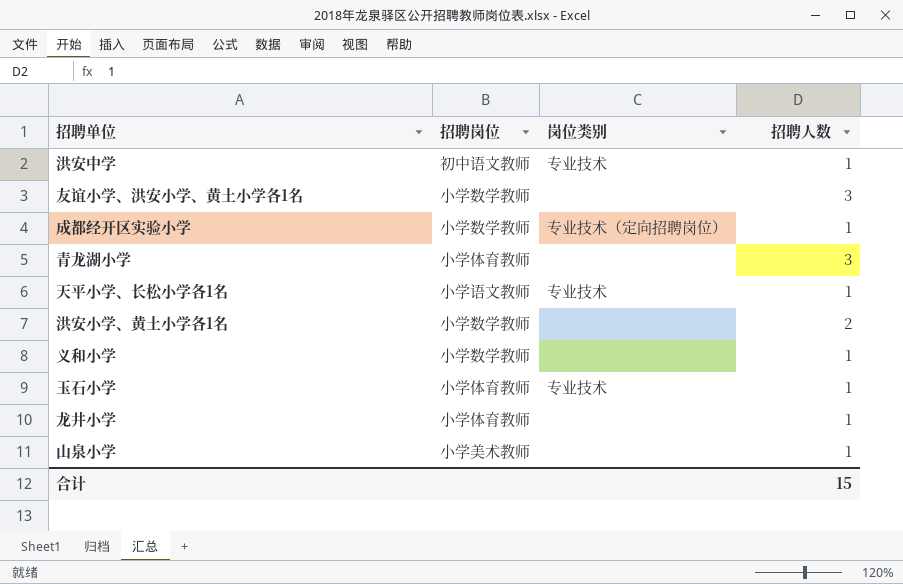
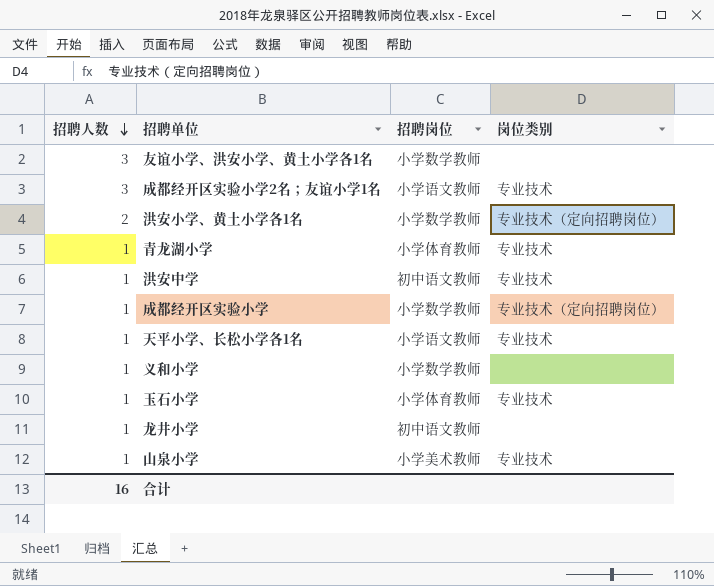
row order: none -> 招聘人数 descending
column 招聘人数 | position: 4 -> 1
row 成都经开区实验小学2名；友谊小学1名: none -> 3 | 小学语文教师 | 专业技术
洪安小学、黄土小学各1名 | 岗位类别: none -> 专业技术（定向招聘岗位）
青龙湖小学 | 招聘人数: 3 -> 1
青龙湖小学 | 岗位类别: none -> 专业技术
龙井小学 | 招聘岗位: 小学体育教师 -> 初中语文教师
山泉小学 | 岗位类别: none -> 专业技术
合计 | 招聘人数: 15 -> 16

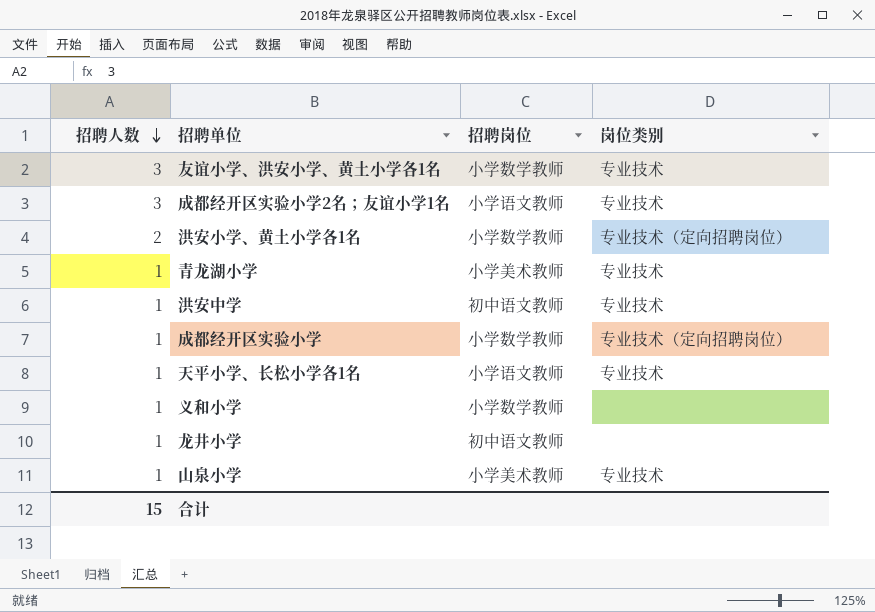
row 玉石小学: 1 | 小学体育教师 | 专业技术 -> none
友谊小学、洪安小学、黄土小学各1名 | 岗位类别: none -> 专业技术
青龙湖小学 | 招聘岗位: 小学体育教师 -> 小学美术教师
合计 | 招聘人数: 16 -> 15

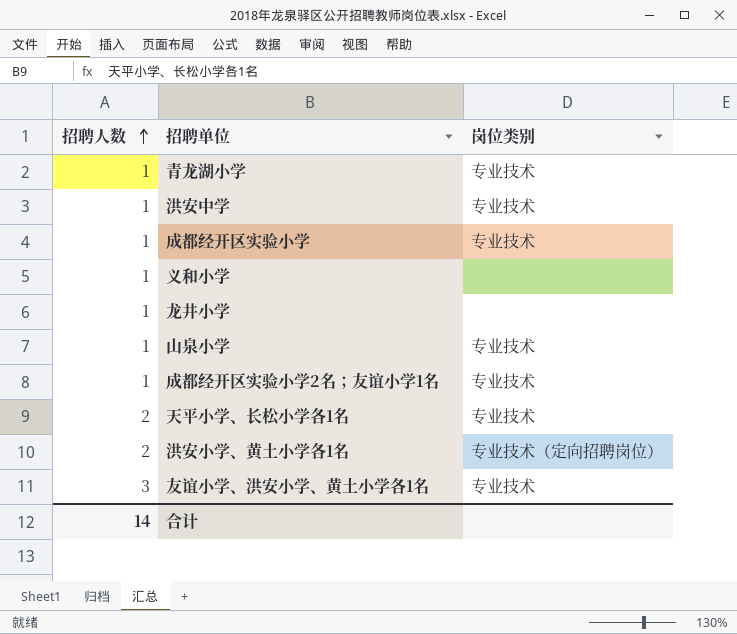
row order: 招聘人数 descending -> 招聘人数 ascending
column 招聘岗位 | position: 3 -> none
成都经开区实验小学 | 岗位类别: 专业技术（定向招聘岗位） -> 专业技术
成都经开区实验小学2名；友谊小学1名 | 招聘人数: 3 -> 1
天平小学、长松小学各1名 | 招聘人数: 1 -> 2
合计 | 招聘人数: 15 -> 14

